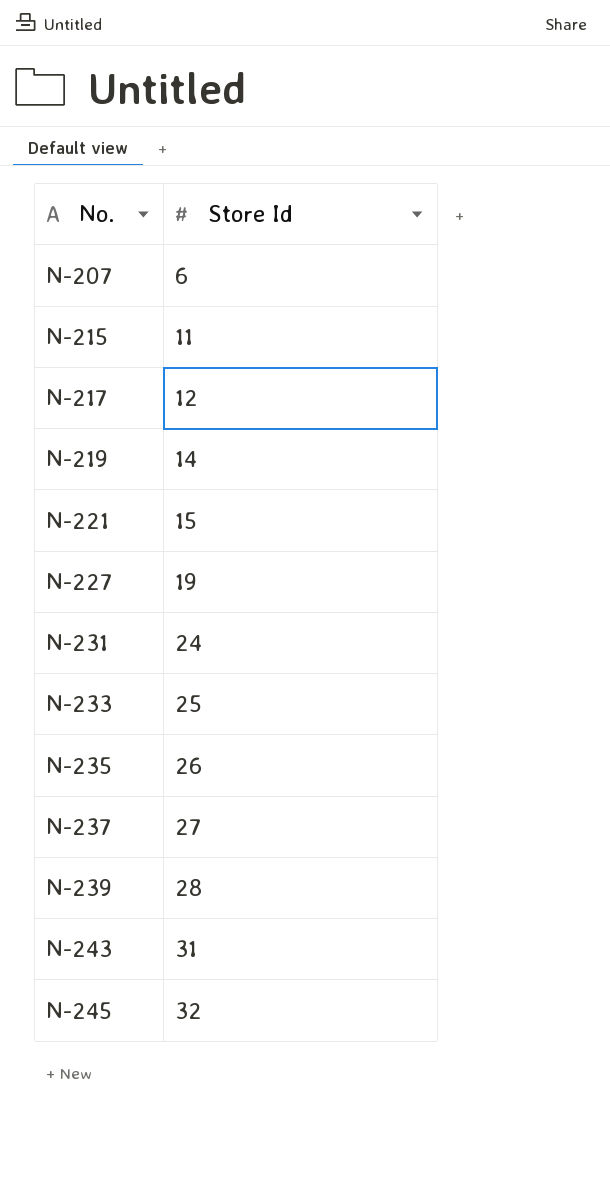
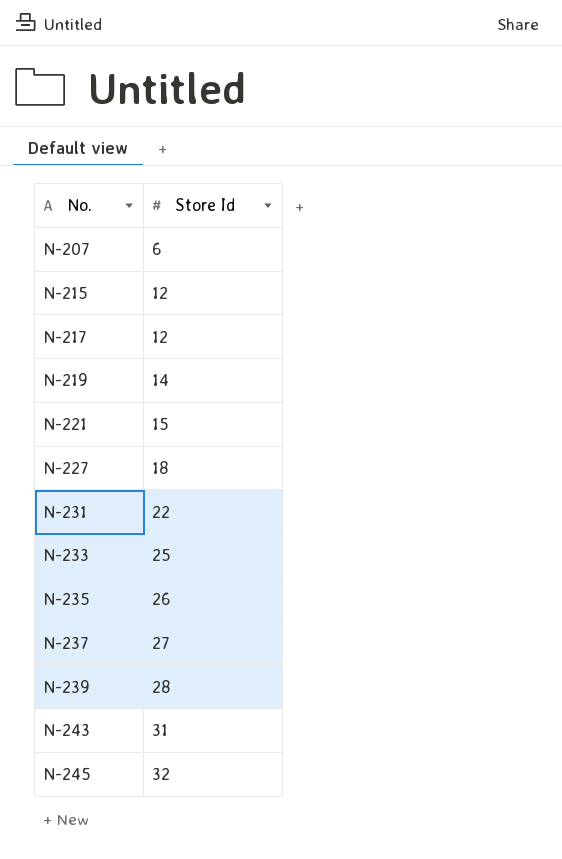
N-215 | Store Id: 11 -> 12
N-227 | Store Id: 19 -> 18
N-231 | Store Id: 24 -> 22

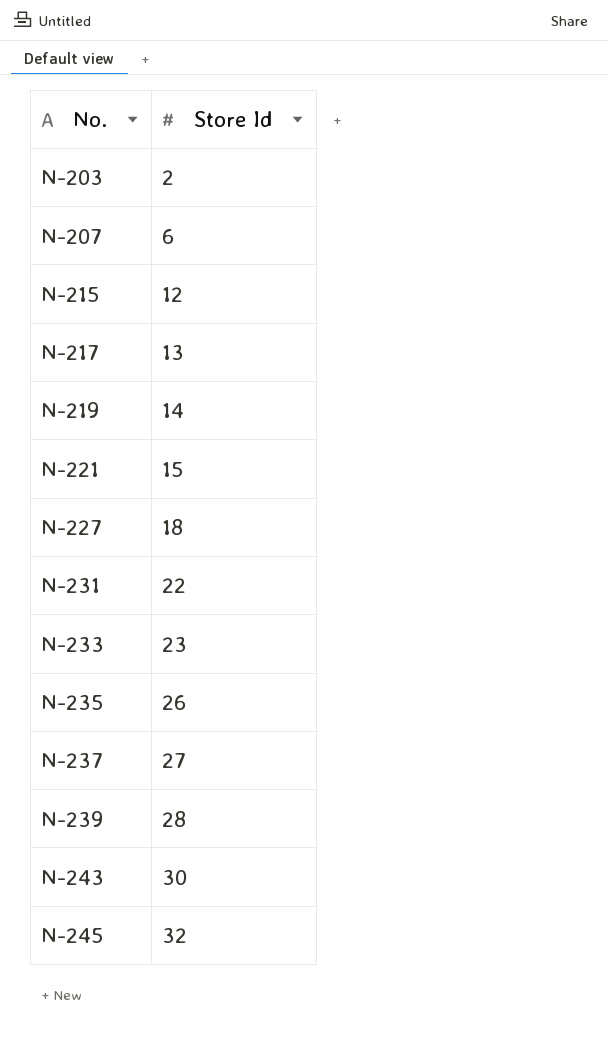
row N-203: none -> 2
N-217 | Store Id: 12 -> 13
N-233 | Store Id: 25 -> 23
N-243 | Store Id: 31 -> 30

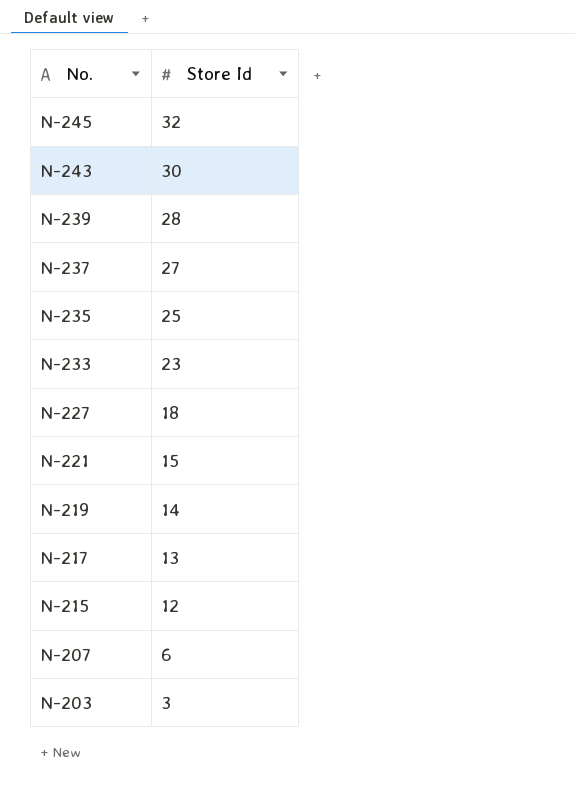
row order: No. ascending -> No. descending
row N-231: 22 -> none
N-235 | Store Id: 26 -> 25
N-203 | Store Id: 2 -> 3

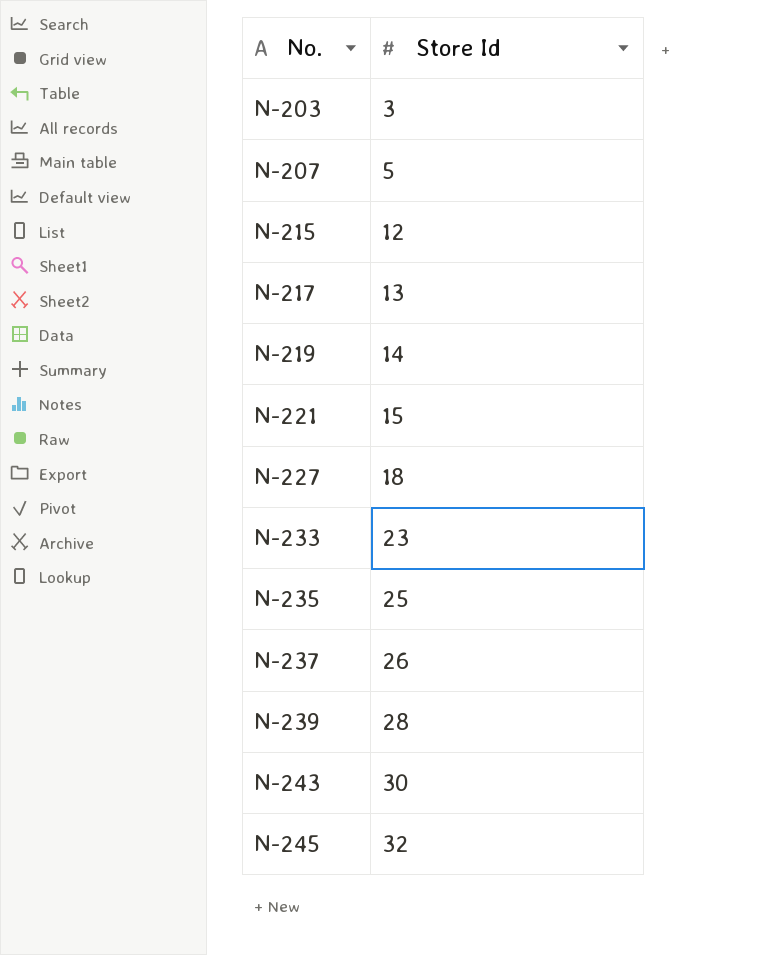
row order: No. descending -> No. ascending
N-207 | Store Id: 6 -> 5
N-237 | Store Id: 27 -> 26

